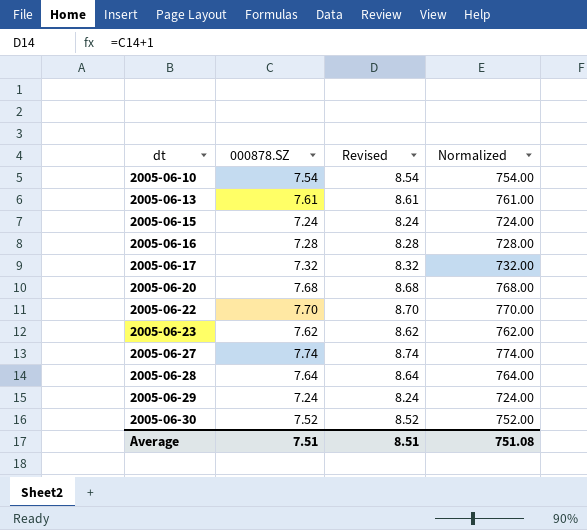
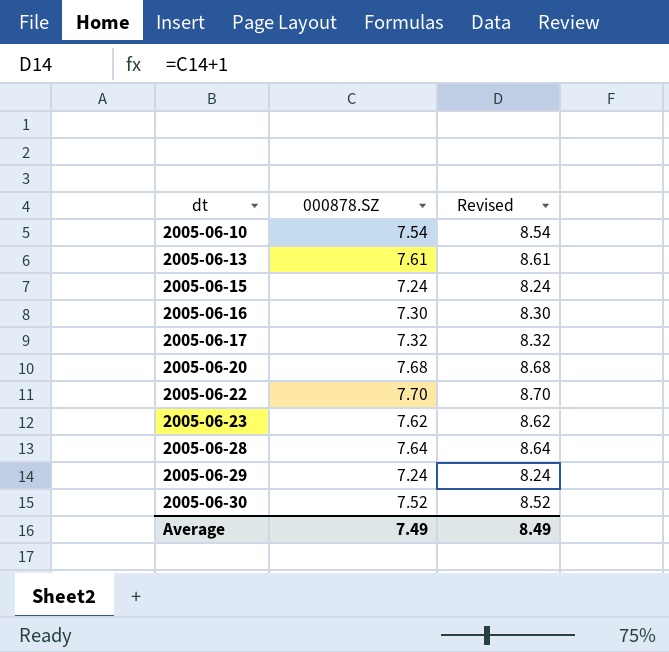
column Normalized | formula: [000878.SZ] * 100 -> none
row 2005-06-27: 7.74 | 8.74 | 774.00 -> none
2005-06-16 | 000878.SZ: 7.28 -> 7.30
2005-06-16 | Revised: 8.28 -> 8.30
Average | 000878.SZ: 7.51 -> 7.49
Average | Revised: 8.51 -> 8.49

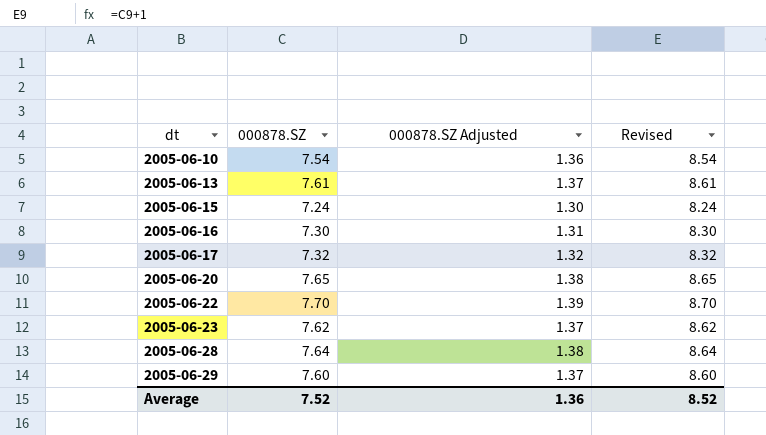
column 000878.SZ Adjusted | formula: none -> [000878.SZ] * 0.18
row 2005-06-30: 7.52 | 8.52 -> none
2005-06-20 | 000878.SZ: 7.68 -> 7.65
2005-06-20 | Revised: 8.68 -> 8.65
2005-06-29 | 000878.SZ: 7.24 -> 7.60
2005-06-29 | Revised: 8.24 -> 8.60
Average | 000878.SZ: 7.49 -> 7.52
Average | Revised: 8.49 -> 8.52

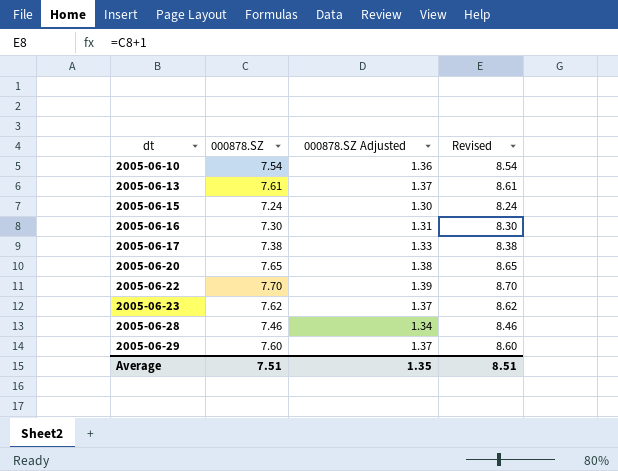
2005-06-17 | 000878.SZ: 7.32 -> 7.38
2005-06-17 | 000878.SZ Adjusted: 1.32 -> 1.33
2005-06-17 | Revised: 8.32 -> 8.38
2005-06-28 | 000878.SZ: 7.64 -> 7.46
2005-06-28 | 000878.SZ Adjusted: 1.38 -> 1.34
2005-06-28 | Revised: 8.64 -> 8.46
Average | 000878.SZ: 7.52 -> 7.51
Average | 000878.SZ Adjusted: 1.36 -> 1.35
Average | Revised: 8.52 -> 8.51

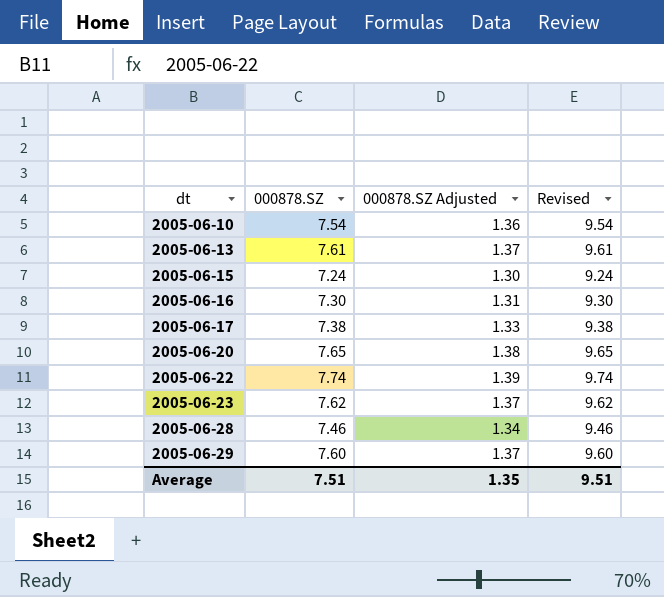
column Revised | formula: [000878.SZ] + 1 -> [000878.SZ] + 2
2005-06-22 | 000878.SZ: 7.70 -> 7.74
Average | Revised: 8.51 -> 9.51

